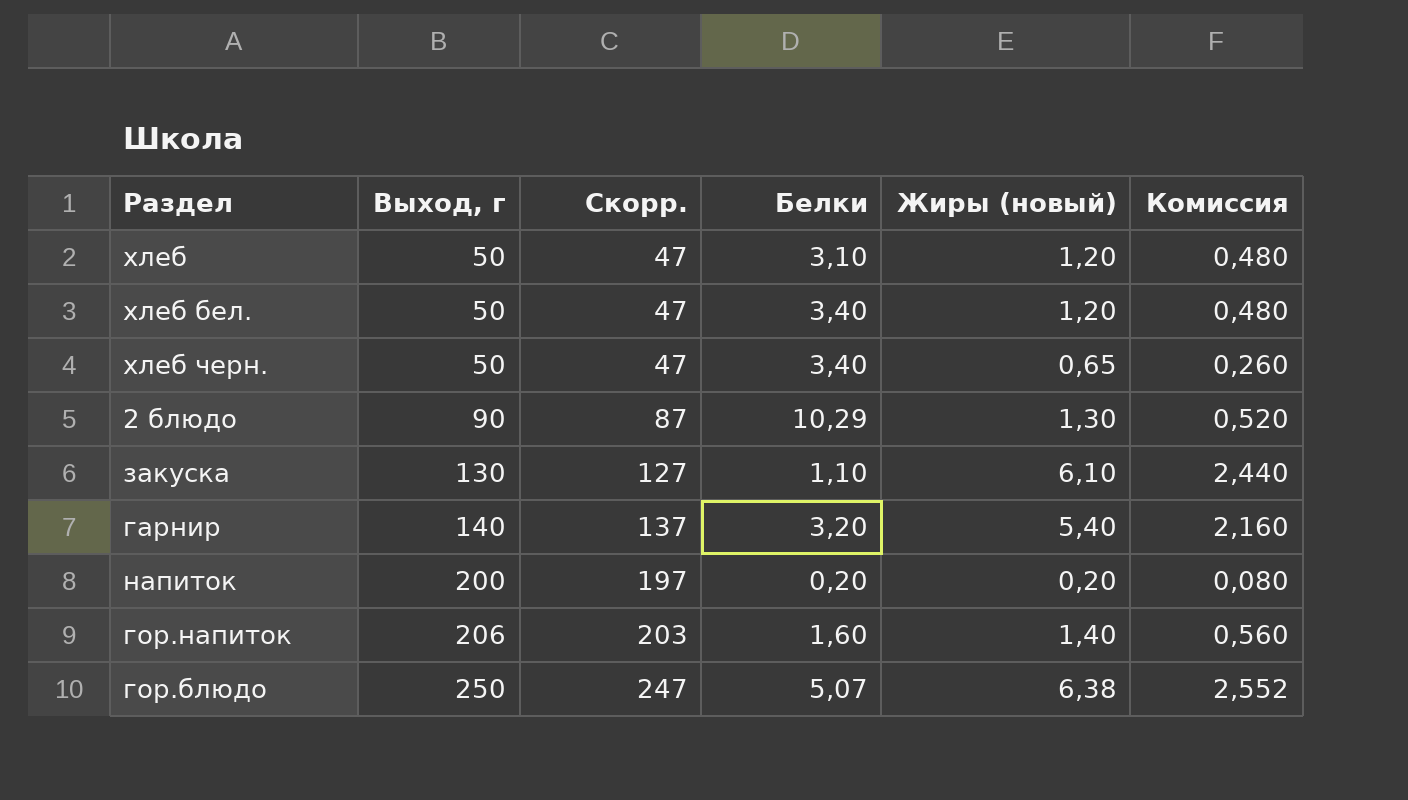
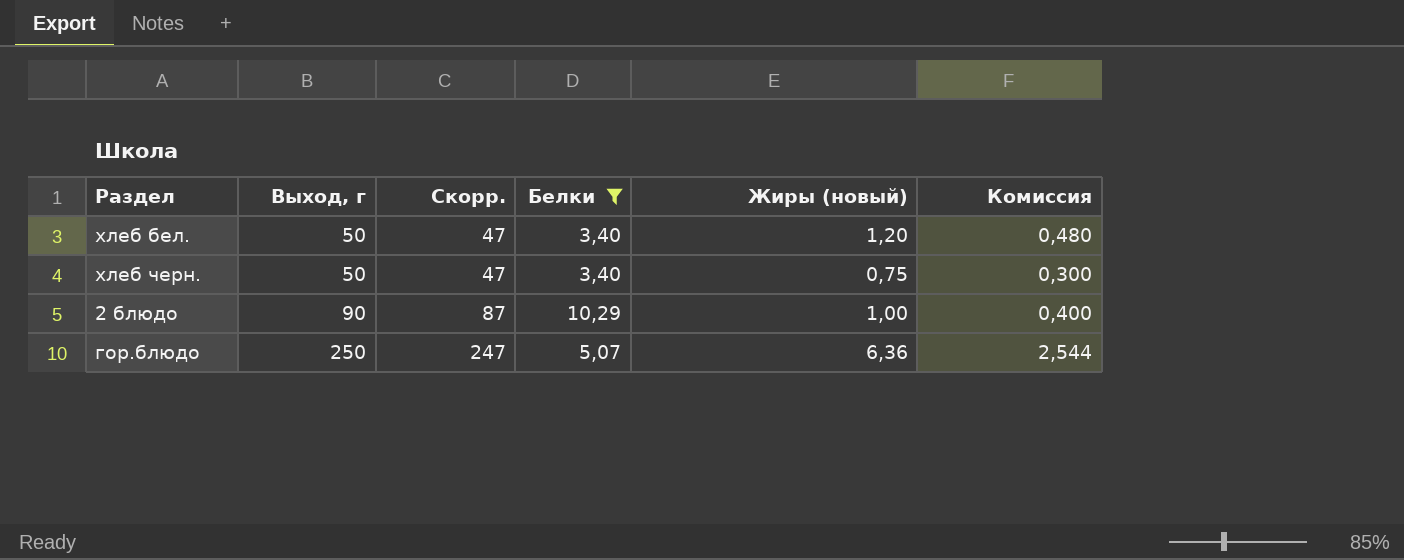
filter: none -> Белки >= 3,40
хлеб черн. | Жиры (новый): 0,65 -> 0,75
хлеб черн. | Комиссия: 0,260 -> 0,300
2 блюдо | Жиры (новый): 1,30 -> 1,00
2 блюдо | Комиссия: 0,520 -> 0,400
гор.блюдо | Жиры (новый): 6,38 -> 6,36
гор.блюдо | Комиссия: 2,552 -> 2,544

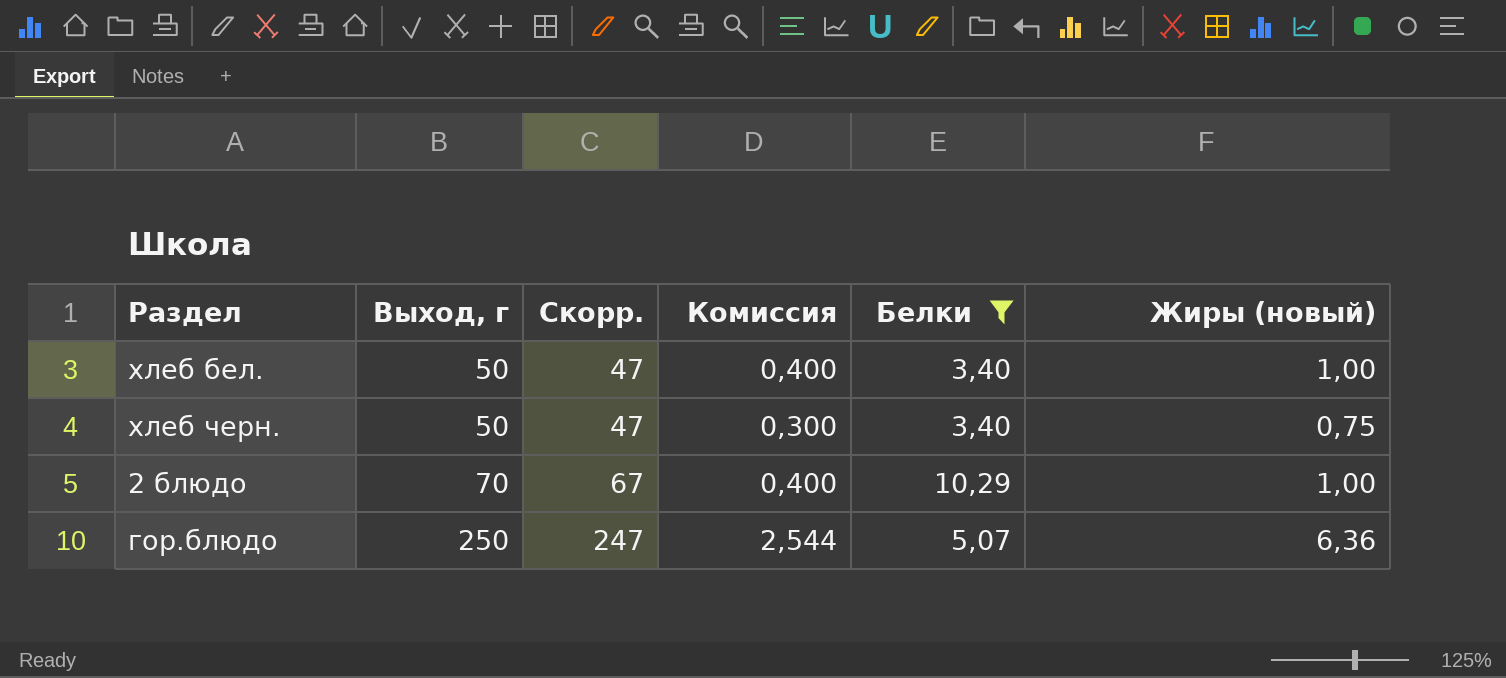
column Комиссия | position: 6 -> 4
хлеб бел. | Комиссия: 0,480 -> 0,400
хлеб бел. | Жиры (новый): 1,20 -> 1,00
2 блюдо | Выход, г: 90 -> 70
2 блюдо | Скорр.: 87 -> 67

